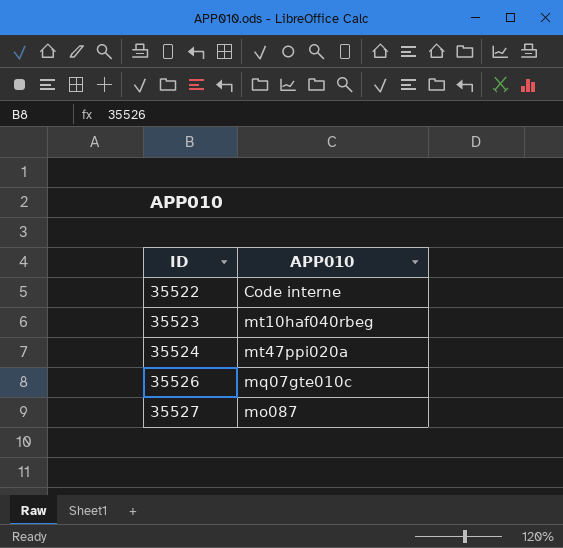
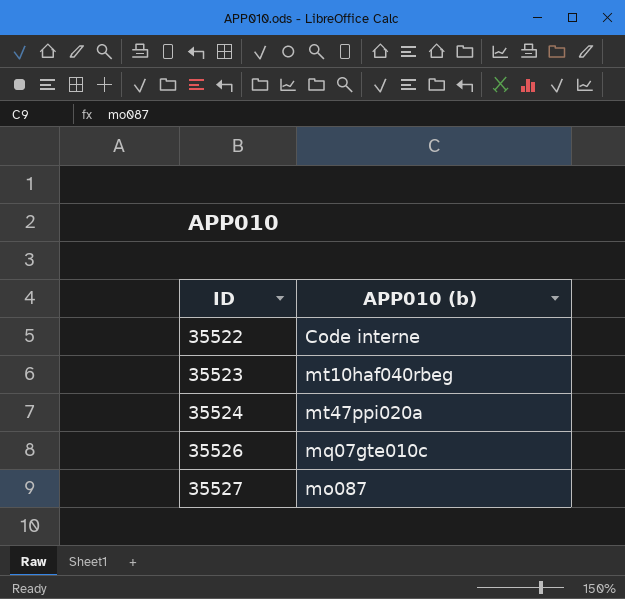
column name: APP010 -> APP010 (b)

